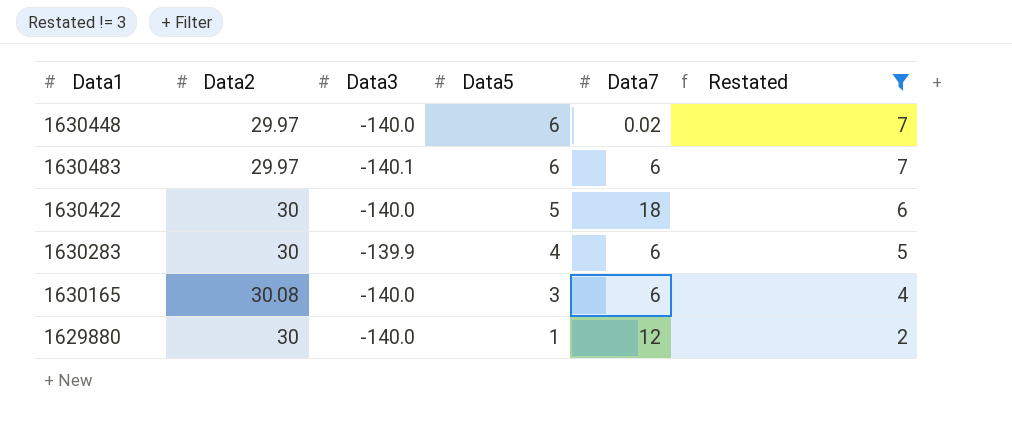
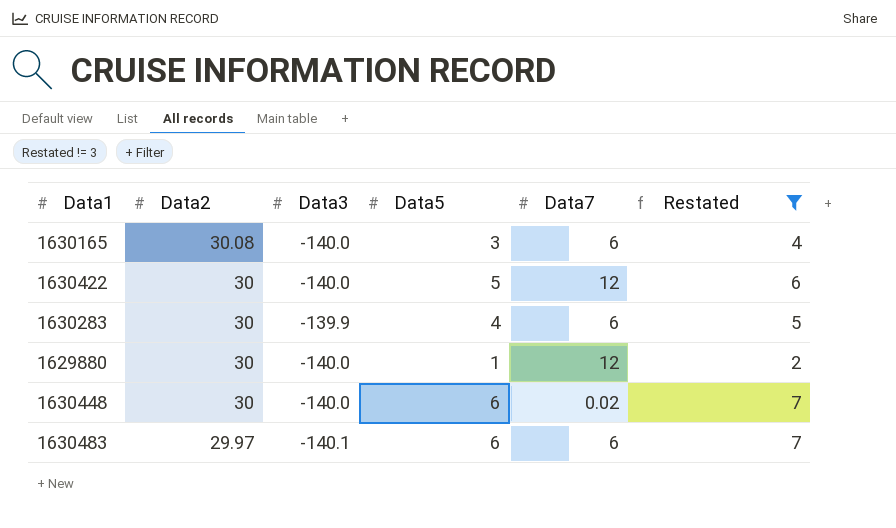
row order: Data5 descending -> Data2 descending
1630422 | Data7: 18 -> 12
1630448 | Data2: 29.97 -> 30

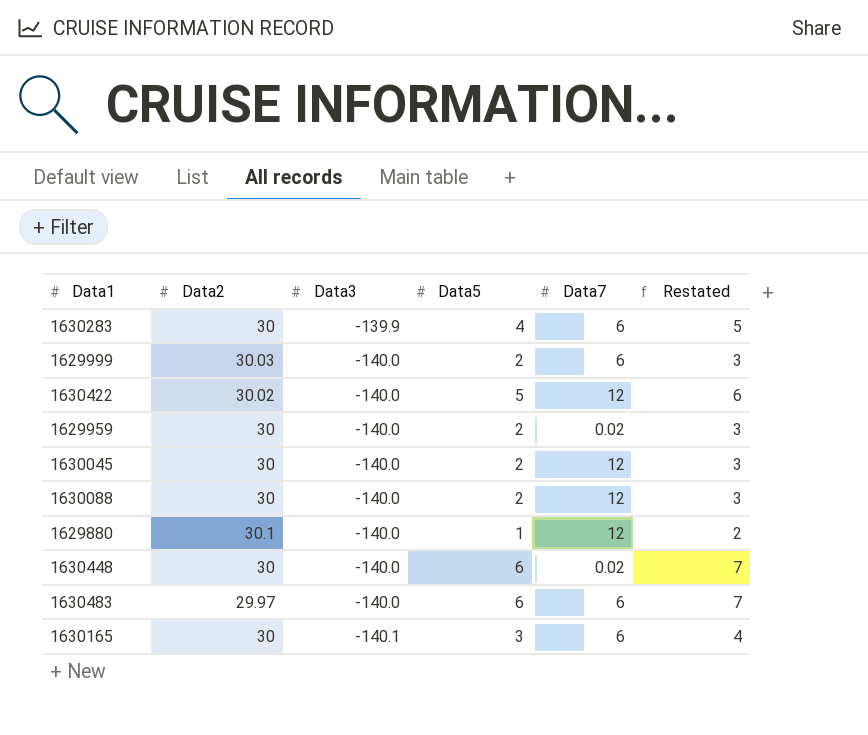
filter: Restated != 3 -> none
row order: Data2 descending -> Data3 descending
1630422 | Data2: 30 -> 30.02
1629880 | Data2: 30 -> 30.1
1630483 | Data3: -140.1 -> -140.0
1630165 | Data2: 30.08 -> 30
1630165 | Data3: -140.0 -> -140.1

